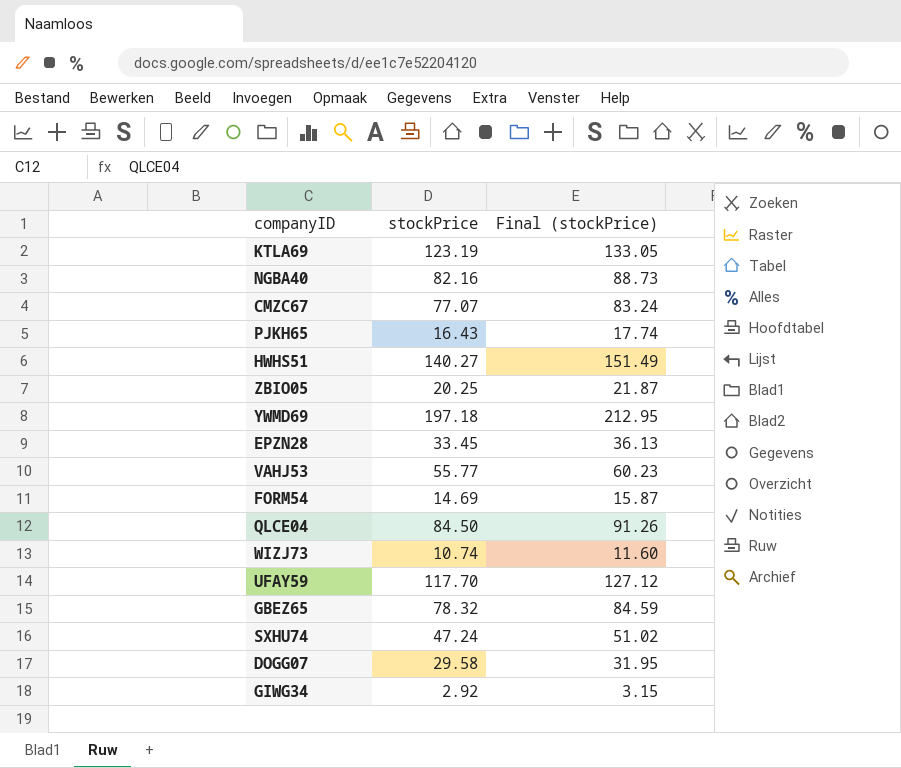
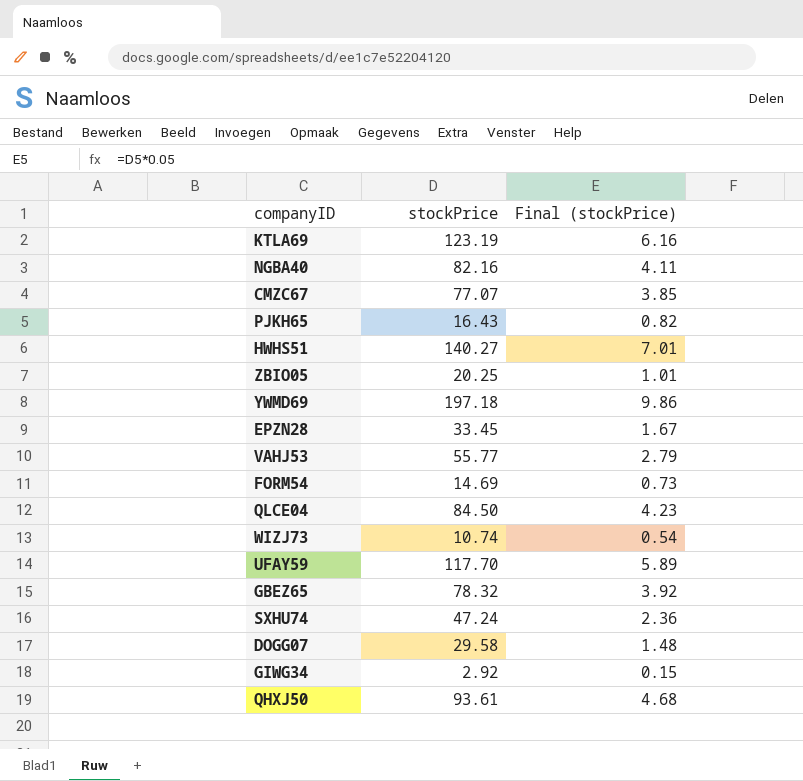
column Final (stockPrice) | formula: [stockPrice] * 1.08 -> [stockPrice] * 0.05
row QHXJ50: none -> 93.61 | 4.68

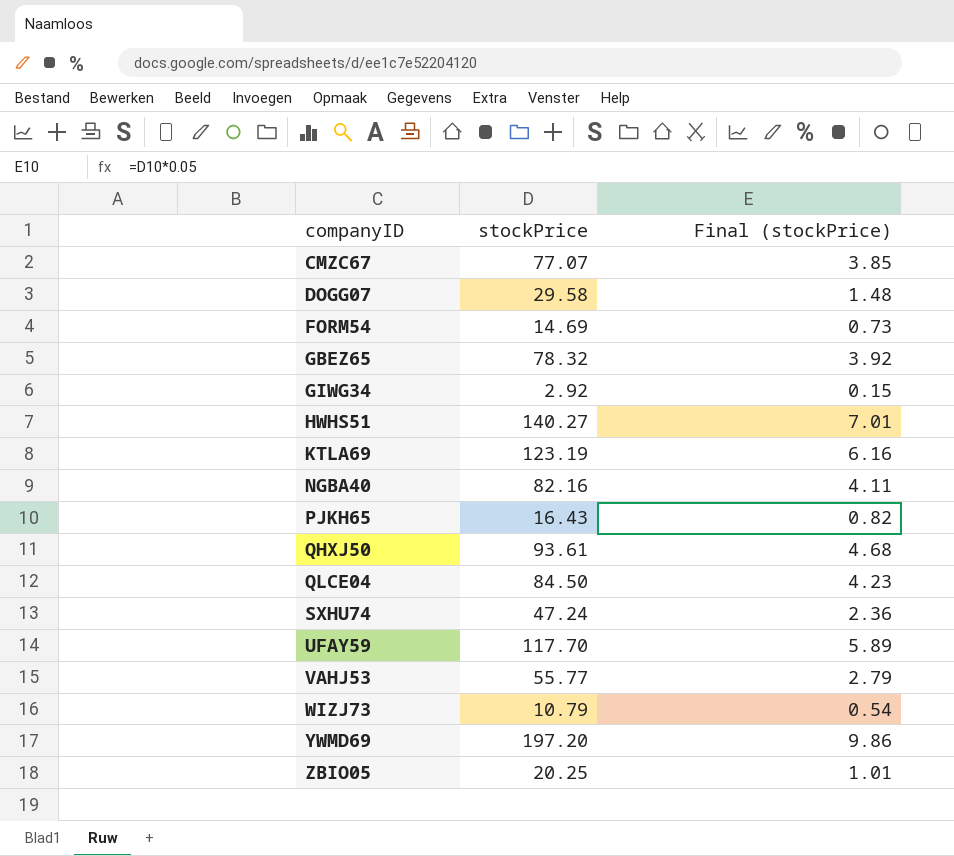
row order: none -> companyID ascending
row EPZN28: 33.45 | 1.67 -> none
WIZJ73 | stockPrice: 10.74 -> 10.79
YWMD69 | stockPrice: 197.18 -> 197.20

